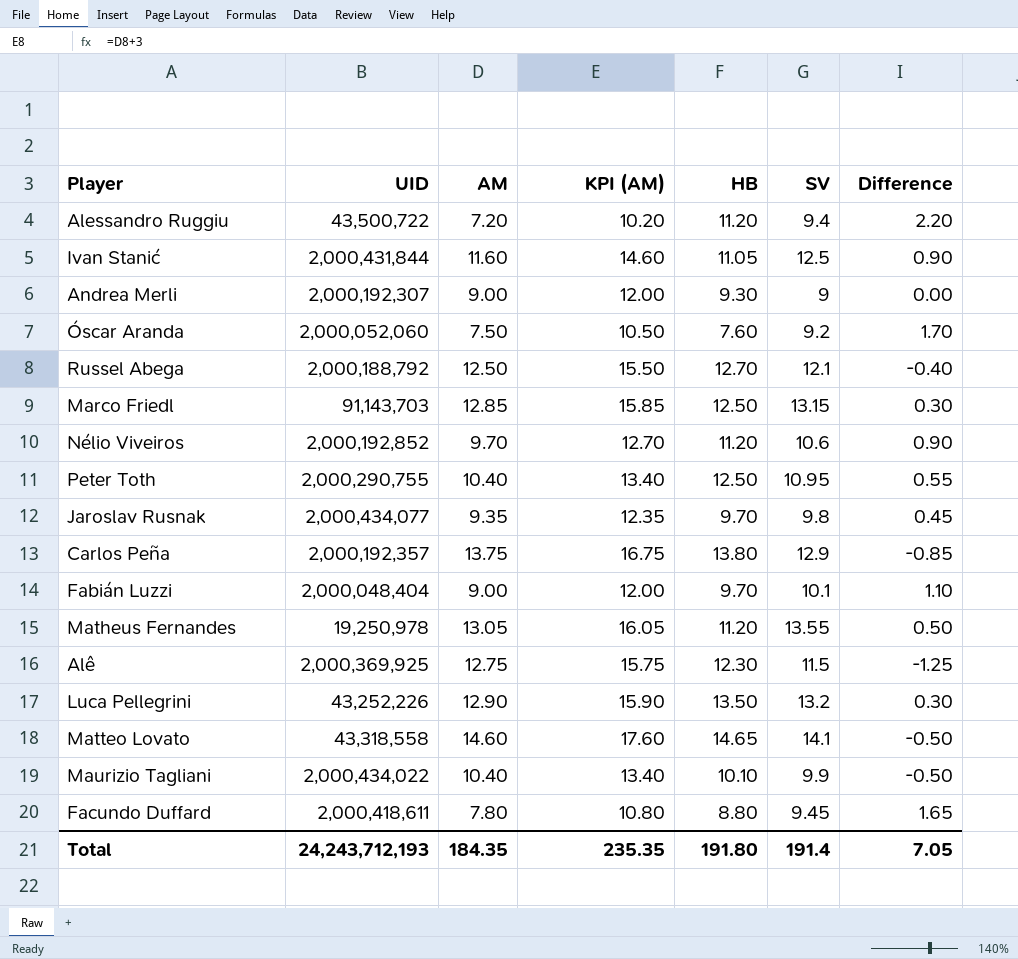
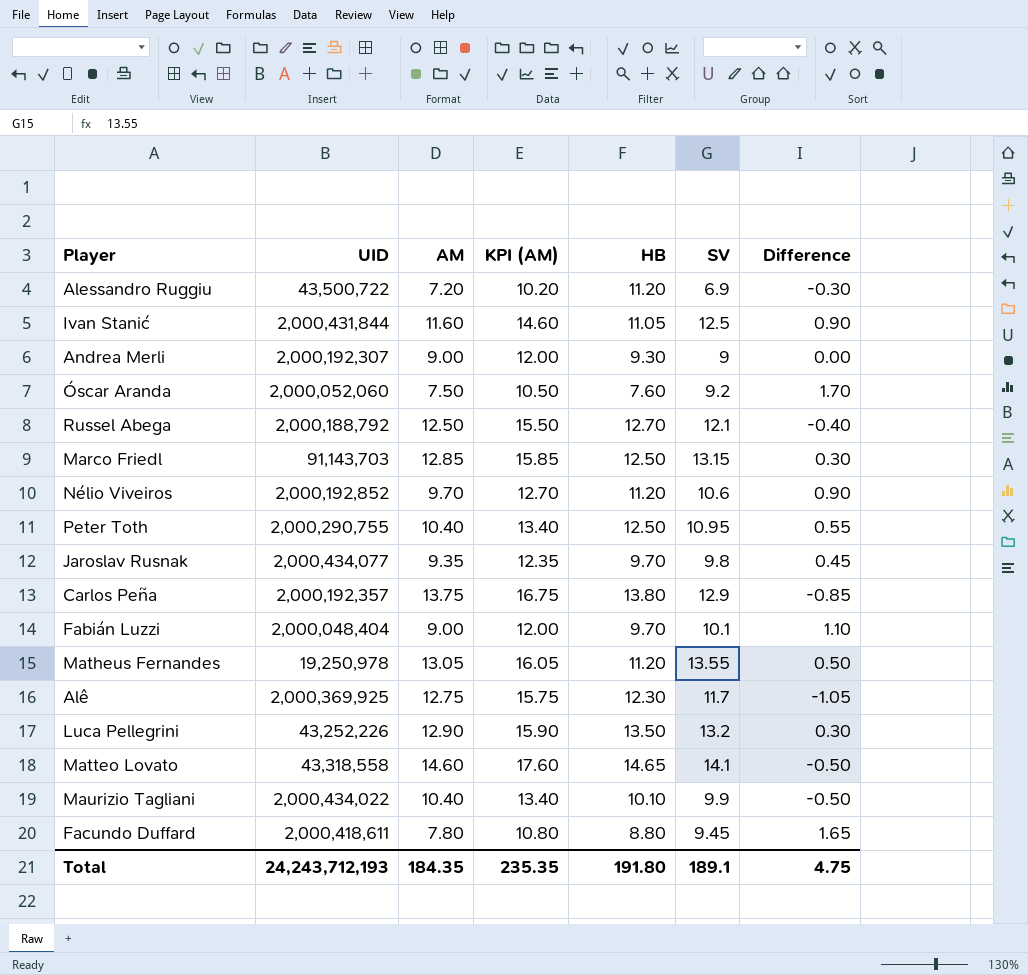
Alessandro Ruggiu | SV: 9.4 -> 6.9
Alessandro Ruggiu | Difference: 2.20 -> -0.30
Alê | SV: 11.5 -> 11.7
Alê | Difference: -1.25 -> -1.05
Total | SV: 191.4 -> 189.1
Total | Difference: 7.05 -> 4.75

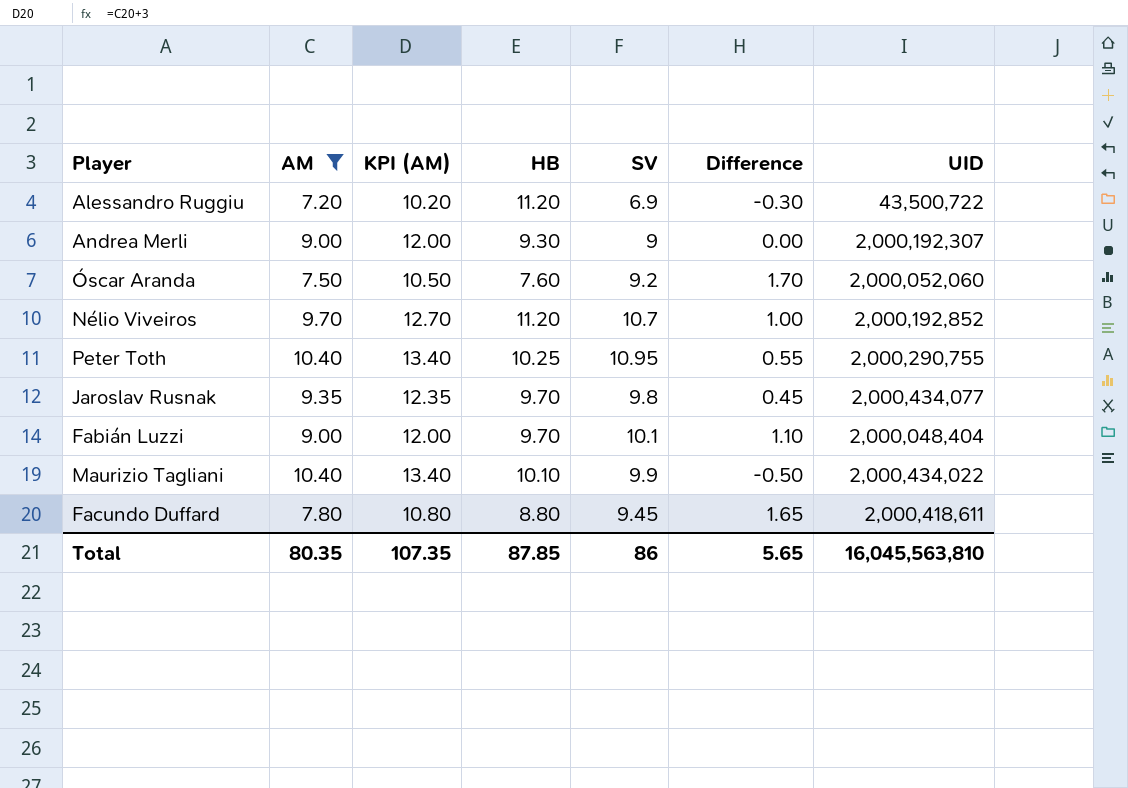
filter: none -> AM <= 10.40
column UID | position: 2 -> 7
Nélio Viveiros | SV: 10.6 -> 10.7
Nélio Viveiros | Difference: 0.90 -> 1.00
Peter Toth | HB: 12.50 -> 10.25
Total | AM: 184.35 -> 80.35
Total | KPI (AM): 235.35 -> 107.35
Total | HB: 191.80 -> 87.85
Total | SV: 189.1 -> 86
Total | Difference: 4.75 -> 5.65
Total | UID: 24,243,712,193 -> 16,045,563,810

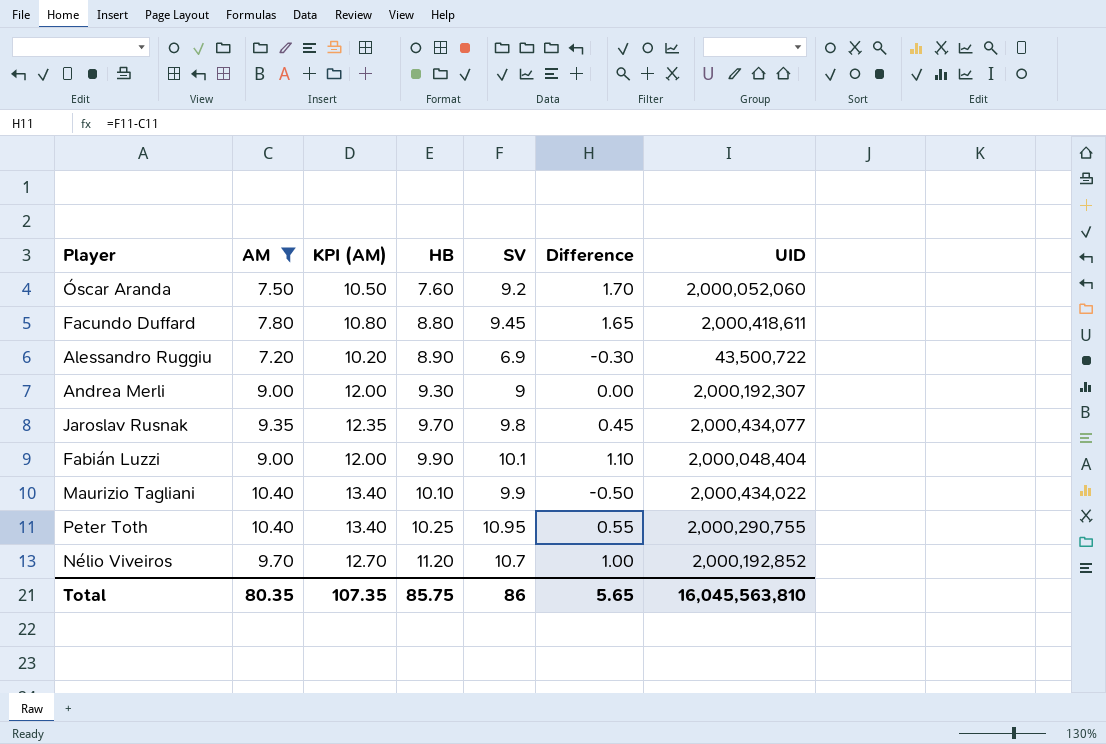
row order: none -> HB ascending
Alessandro Ruggiu | HB: 11.20 -> 8.90
Fabián Luzzi | HB: 9.70 -> 9.90
Total | HB: 87.85 -> 85.75

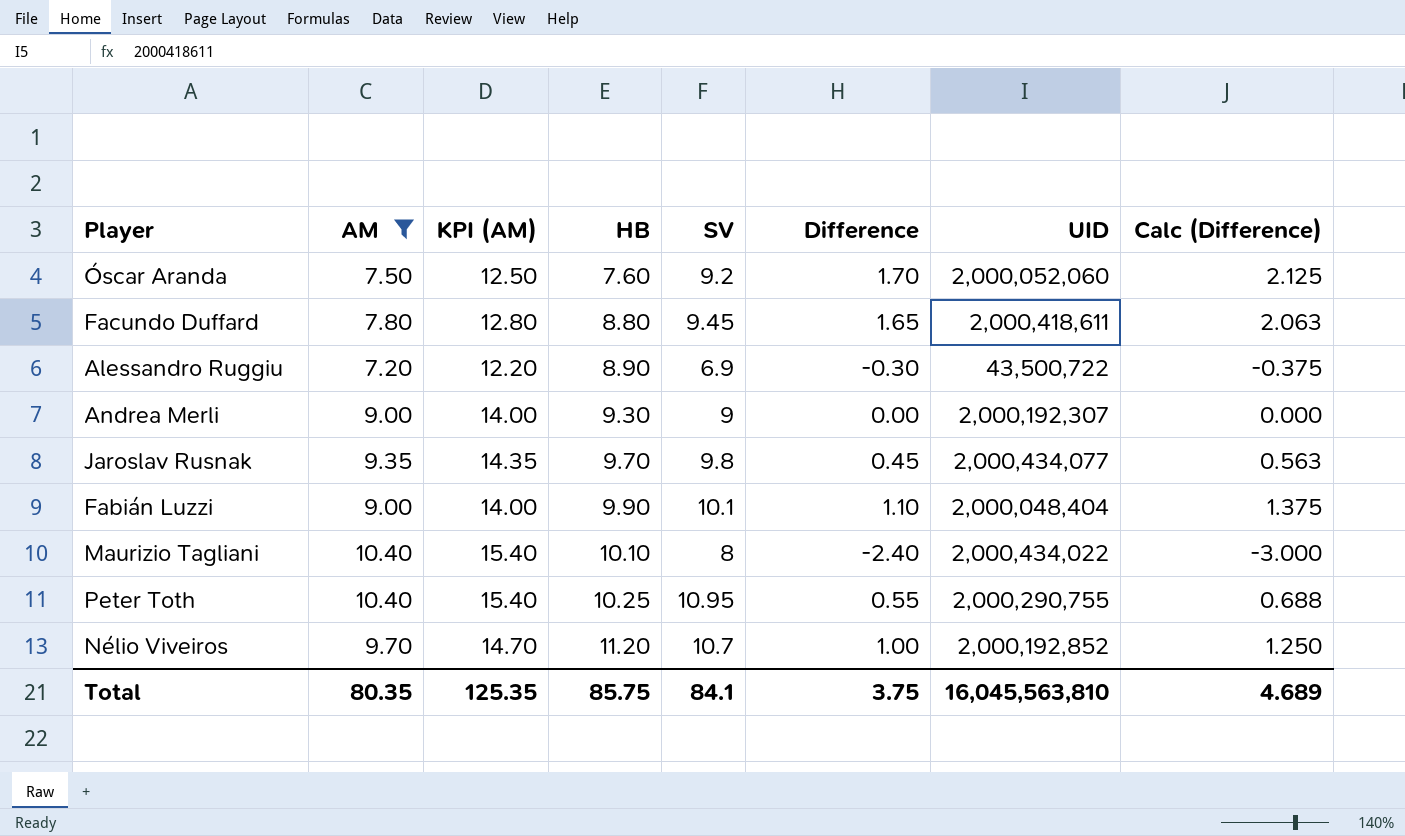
column KPI (AM) | formula: [AM] + 3 -> [AM] + 5
column Calc (Difference) | formula: none -> [Difference] * 1.25
Maurizio Tagliani | SV: 9.9 -> 8
Maurizio Tagliani | Difference: -0.50 -> -2.40
Total | KPI (AM): 107.35 -> 125.35
Total | SV: 86 -> 84.1
Total | Difference: 5.65 -> 3.75

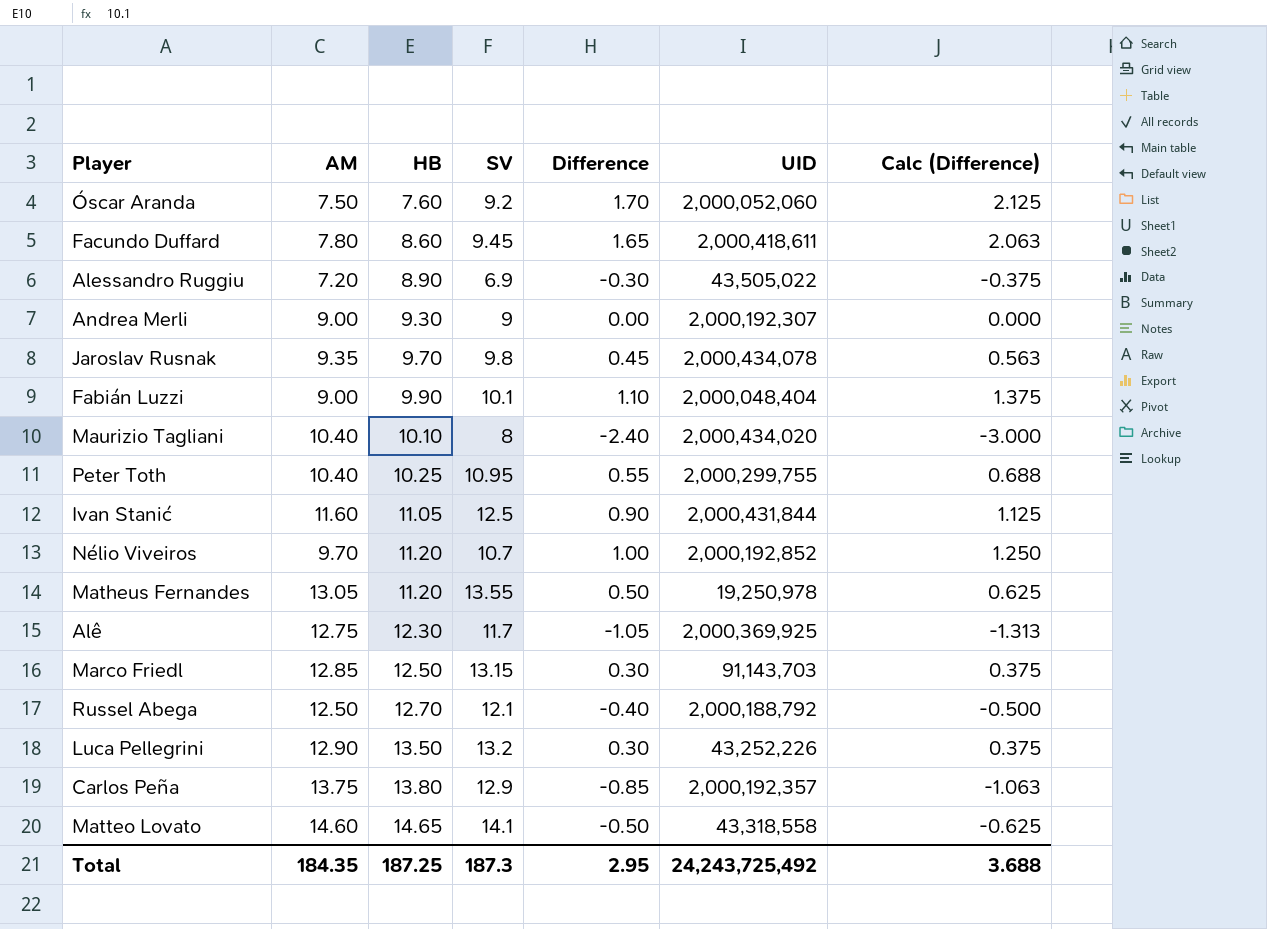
filter: AM <= 10.40 -> none
column KPI (AM) | formula: [AM] + 5 -> none
Facundo Duffard | HB: 8.80 -> 8.60
Alessandro Ruggiu | UID: 43,500,722 -> 43,505,022
Jaroslav Rusnak | UID: 2,000,434,077 -> 2,000,434,078
Maurizio Tagliani | UID: 2,000,434,022 -> 2,000,434,020
Peter Toth | UID: 2,000,290,755 -> 2,000,299,755
Total | AM: 80.35 -> 184.35
Total | HB: 85.75 -> 187.25
Total | SV: 84.1 -> 187.3
Total | Difference: 3.75 -> 2.95
Total | UID: 16,045,563,810 -> 24,243,725,492
Total | Calc (Difference): 4.689 -> 3.688

